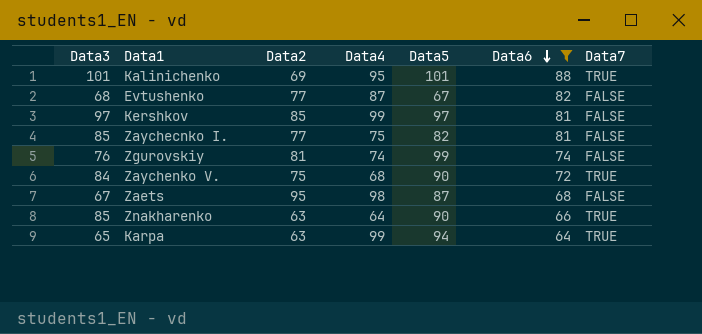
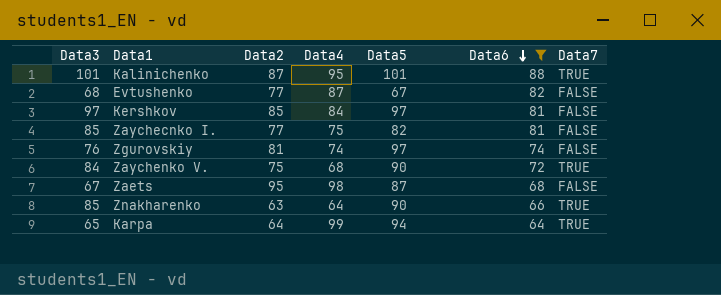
Kalinichenko | Data2: 69 -> 87
Kershkov | Data4: 99 -> 84
Zgurovskiy | Data5: 99 -> 97
Karpa | Data2: 63 -> 64

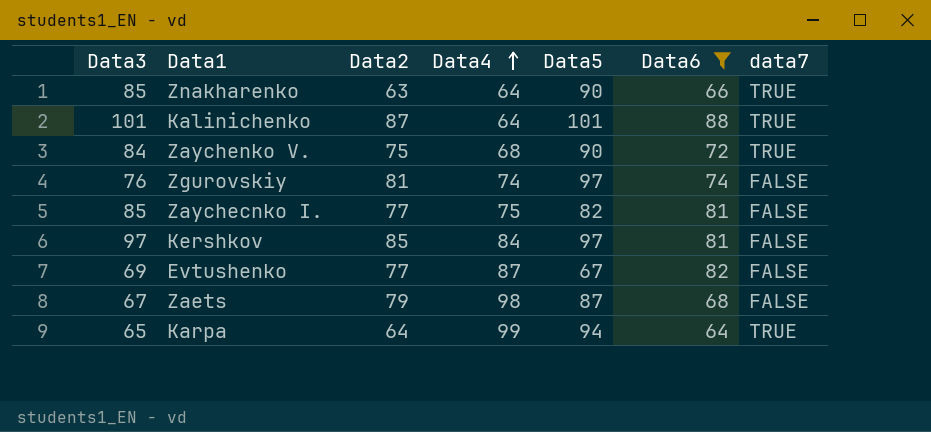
row order: Data6 descending -> Data4 ascending
column name: Data7 -> data7
Kalinichenko | Data4: 95 -> 64
Evtushenko | Data3: 68 -> 69
Zaets | Data2: 95 -> 79

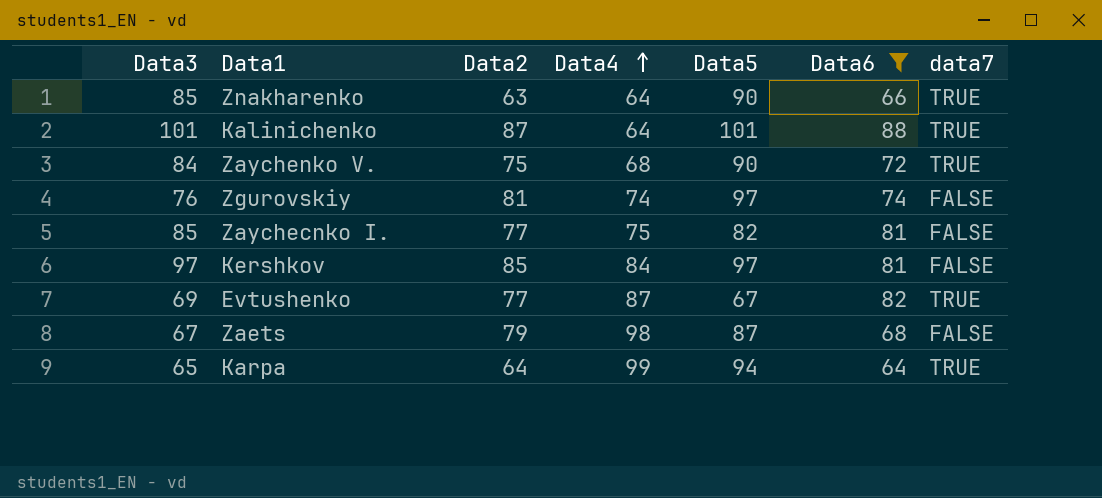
Evtushenko | data7: FALSE -> TRUE

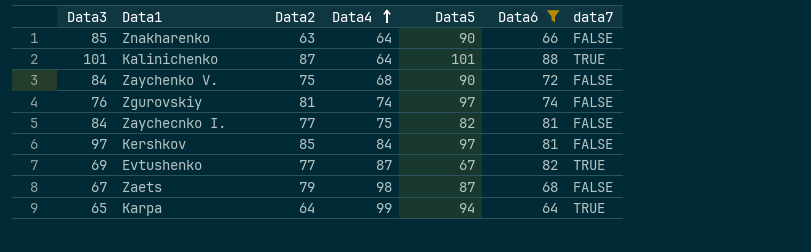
Znakharenko | data7: TRUE -> FALSE
Zaychenko V. | data7: TRUE -> FALSE
Zaychecnko I. | Data3: 85 -> 84

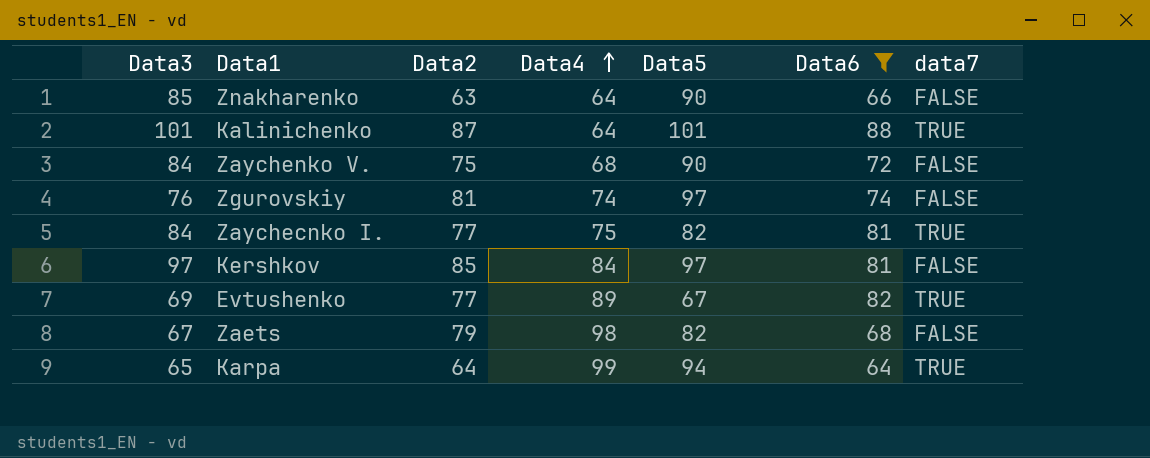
Zaychecnko I. | data7: FALSE -> TRUE
Evtushenko | Data4: 87 -> 89
Zaets | Data5: 87 -> 82

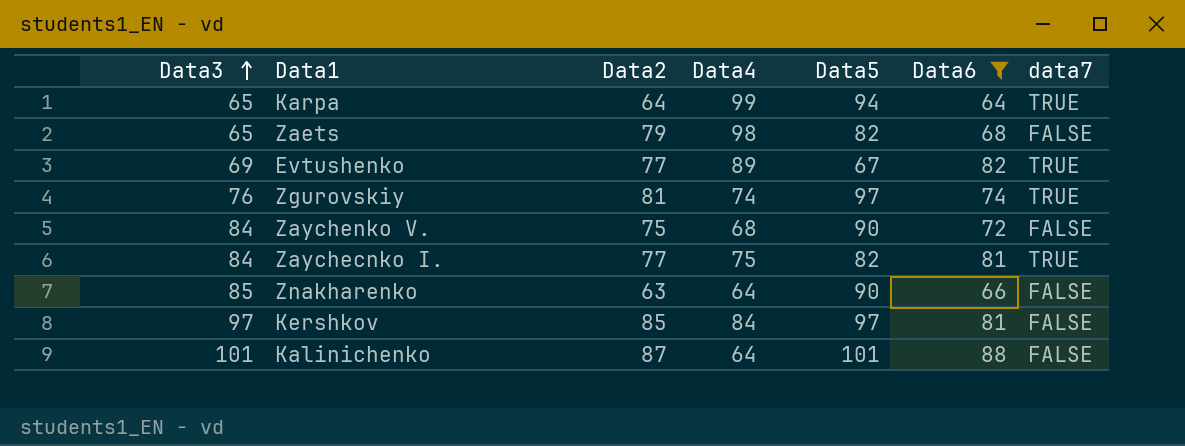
row order: Data4 ascending -> Data3 ascending
Zaets | Data3: 67 -> 65
Zgurovskiy | data7: FALSE -> TRUE
Kalinichenko | data7: TRUE -> FALSE

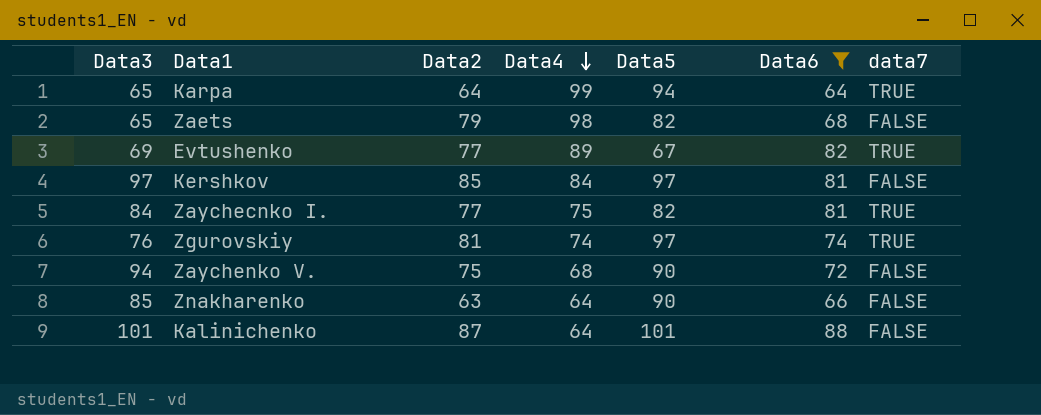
row order: Data3 ascending -> Data4 descending
Zaychenko V. | Data3: 84 -> 94

